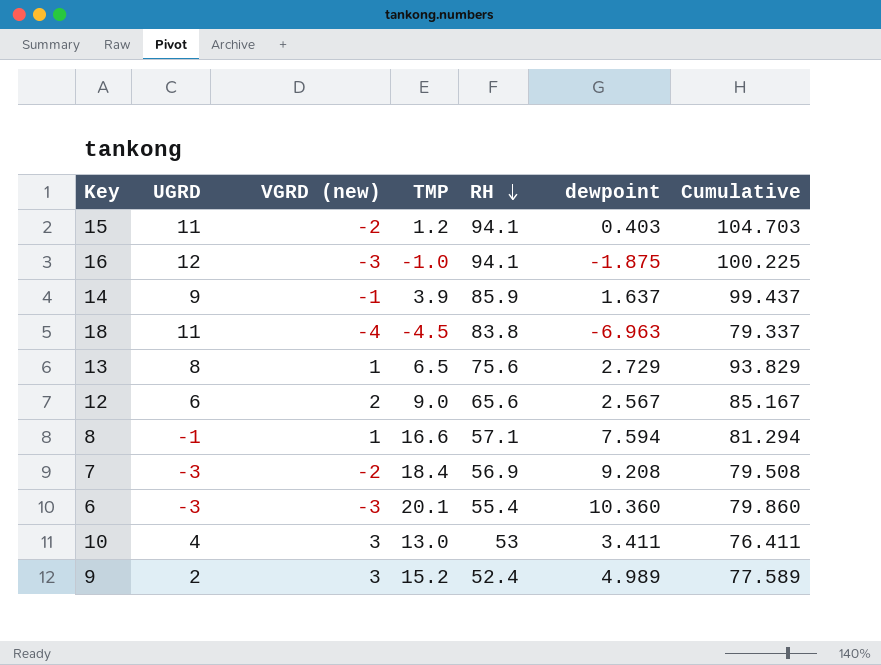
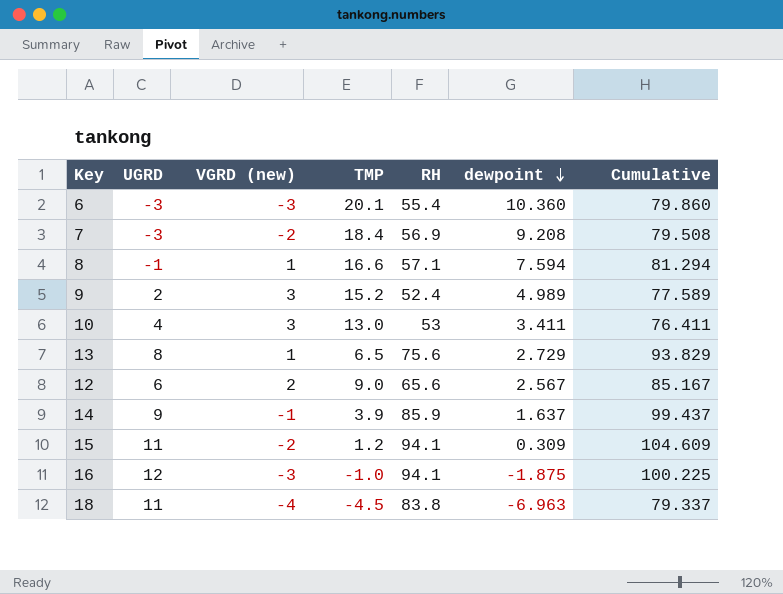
row order: RH descending -> dewpoint descending
15 | dewpoint: 0.403 -> 0.309
15 | Cumulative: 104.703 -> 104.609

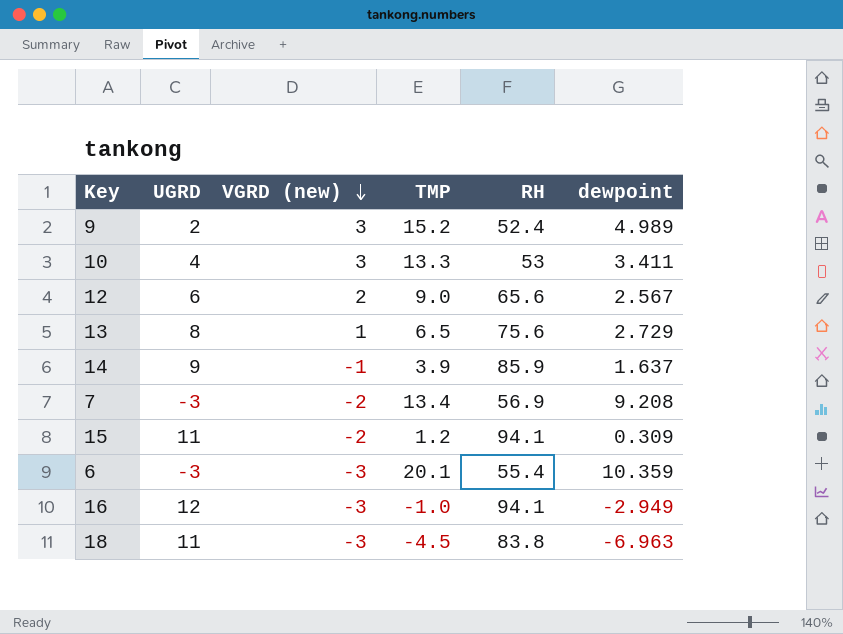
row order: dewpoint descending -> VGRD (new) descending
column Cumulative | formula: [UGRD] + [VGRD (new)] + [TMP] + [RH] + [dewpoint] -> none
row 8: -1 | 1 | 16.6 | 57.1 | 7.594 | 81.294 -> none
10 | TMP: 13.0 -> 13.3
7 | TMP: 18.4 -> 13.4
6 | dewpoint: 10.360 -> 10.359
16 | dewpoint: -1.875 -> -2.949
18 | VGRD (new): -4 -> -3

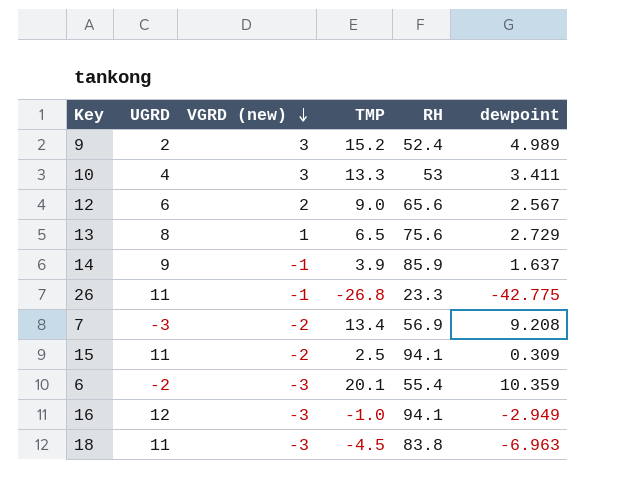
row 26: none -> 11 | -1 | -26.8 | 23.3 | -42.775
15 | TMP: 1.2 -> 2.5
6 | UGRD: -3 -> -2

